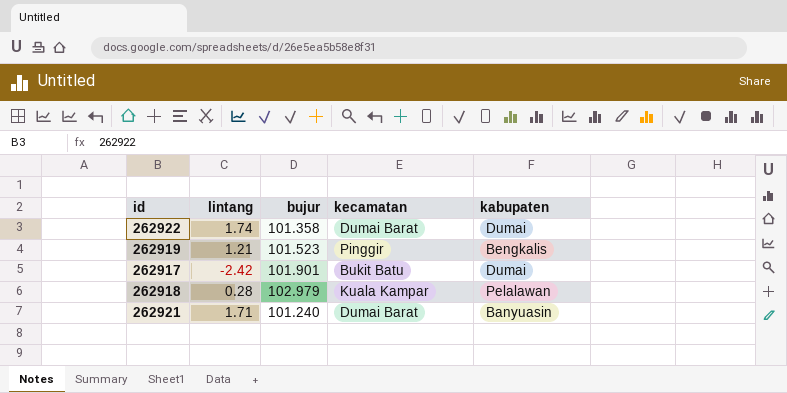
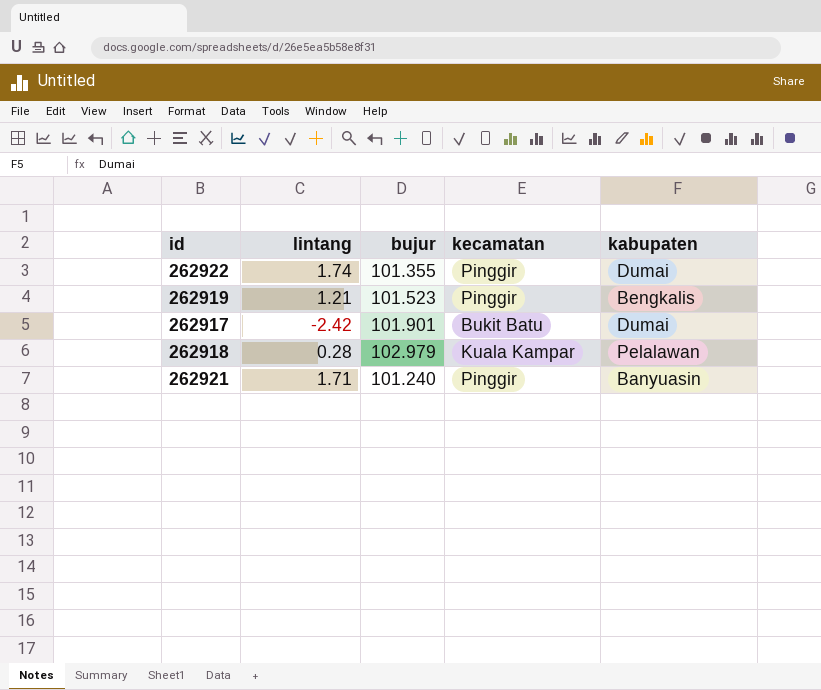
262922 | bujur: 101.358 -> 101.355
262922 | kecamatan: Dumai Barat -> Pinggir
262921 | kecamatan: Dumai Barat -> Pinggir

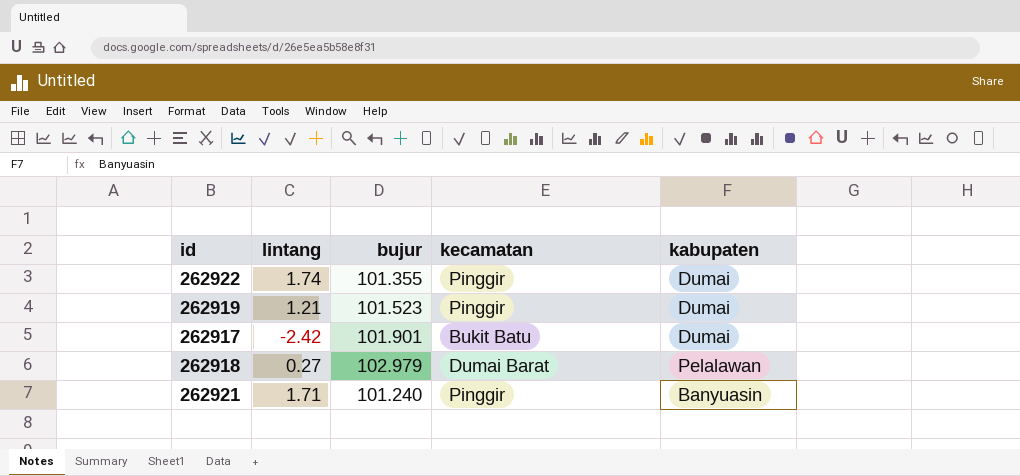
262919 | kabupaten: Bengkalis -> Dumai
262918 | lintang: 0.28 -> 0.27
262918 | kecamatan: Kuala Kampar -> Dumai Barat

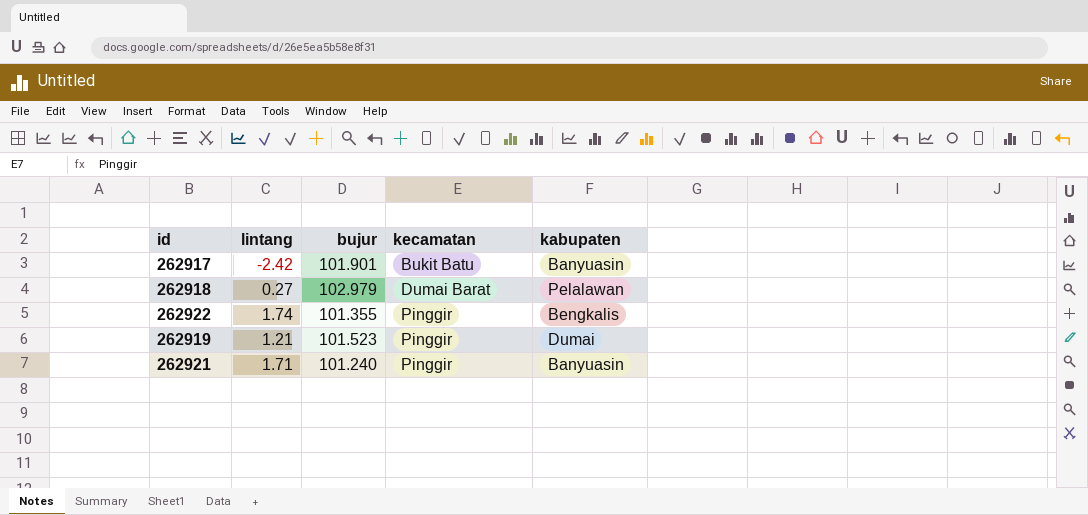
row order: none -> kecamatan ascending
262917 | kabupaten: Dumai -> Banyuasin
262922 | kabupaten: Dumai -> Bengkalis

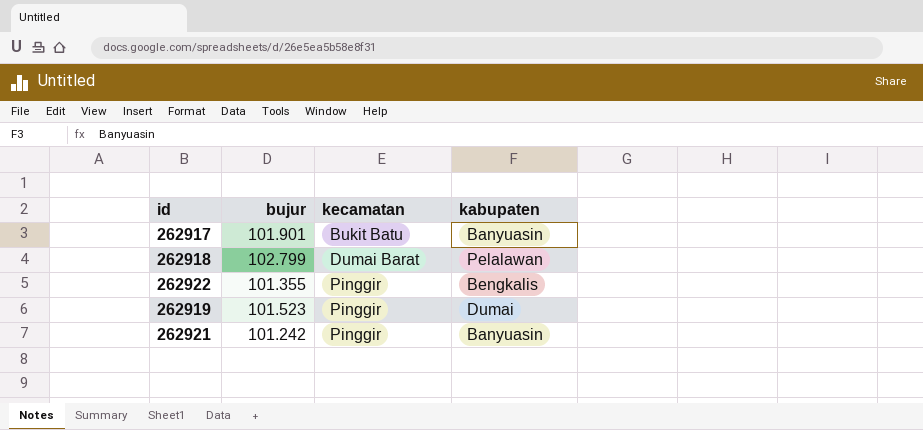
column lintang | position: 2 -> none
262918 | bujur: 102.979 -> 102.799
262921 | bujur: 101.240 -> 101.242

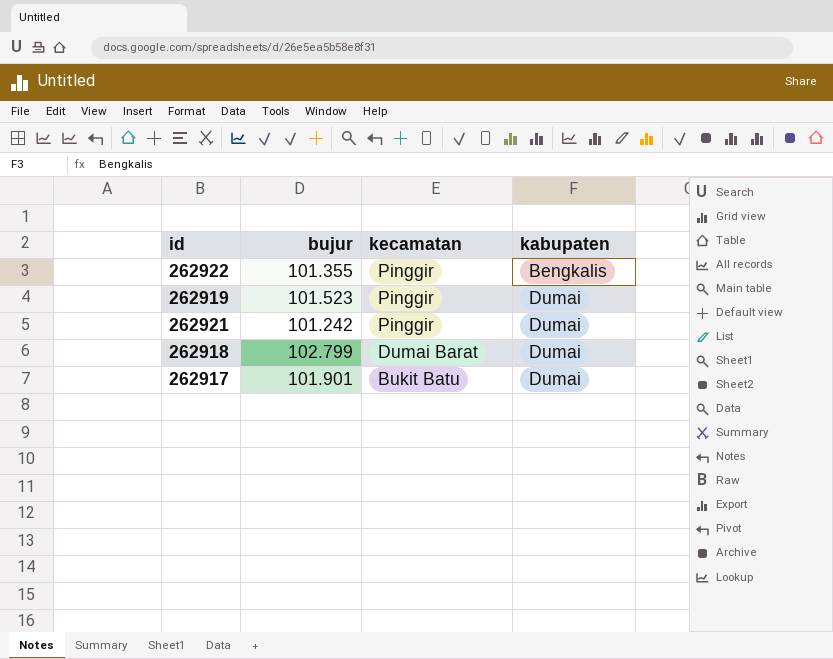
row order: kecamatan ascending -> kecamatan descending
262921 | kabupaten: Banyuasin -> Dumai
262918 | kabupaten: Pelalawan -> Dumai
262917 | kabupaten: Banyuasin -> Dumai

